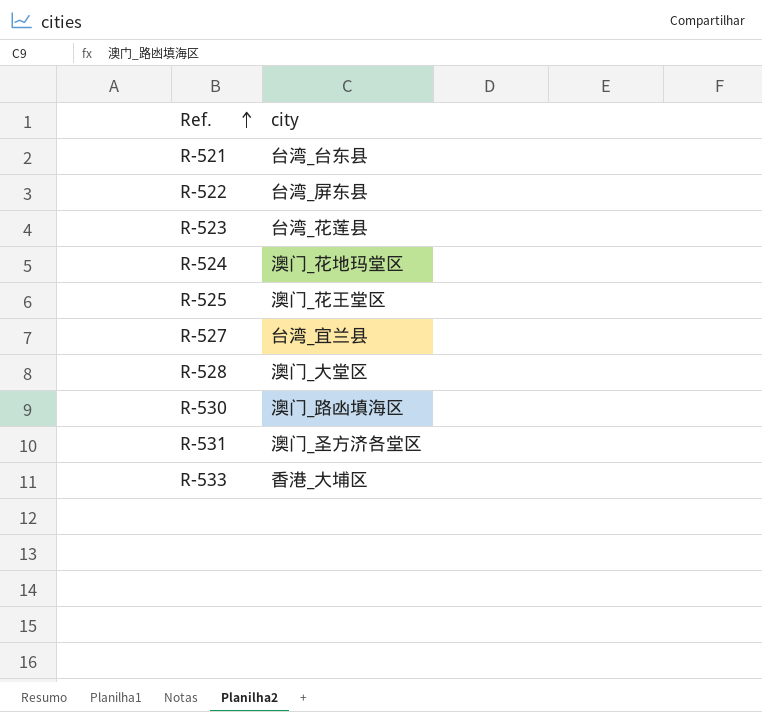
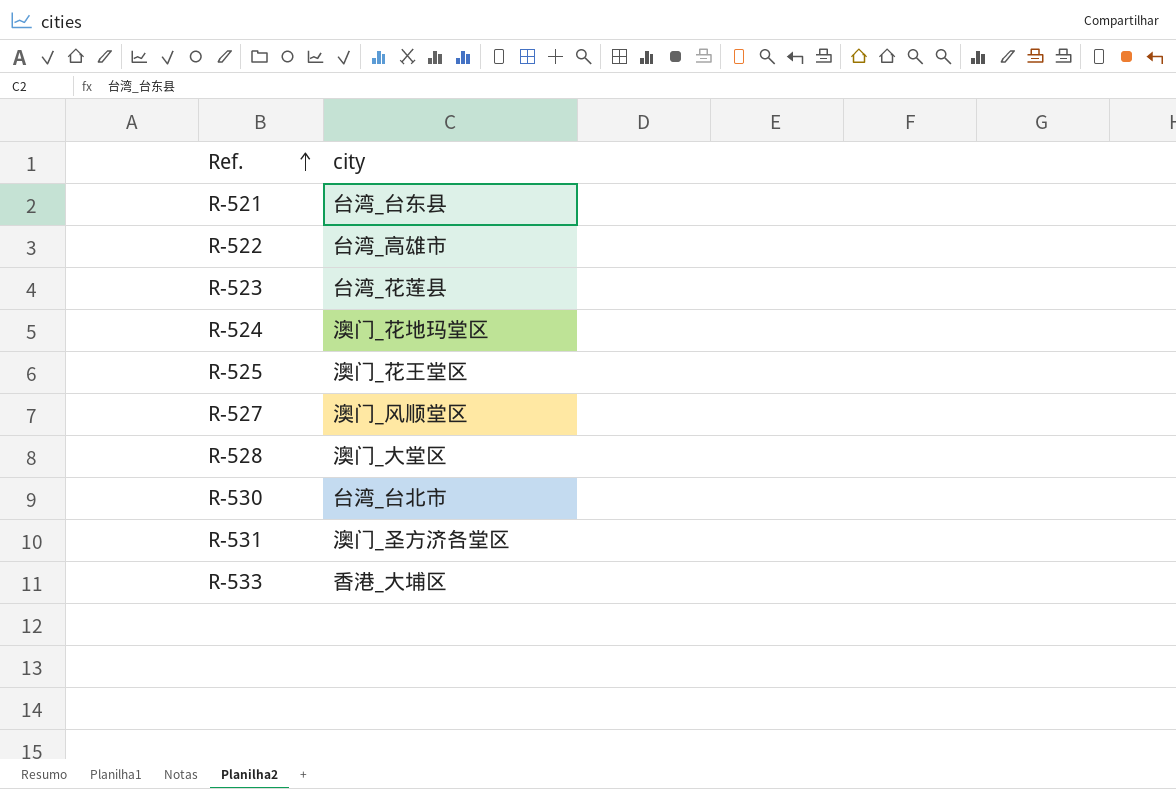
R-522 | city: 台湾_屏东县 -> 台湾_高雄市
R-527 | city: 台湾_宜兰县 -> 澳门_风顺堂区
R-530 | city: 澳门_路凼填海区 -> 台湾_台北市

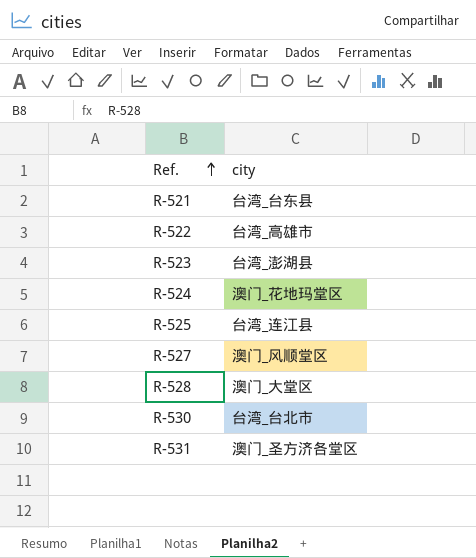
row R-533: 香港_大埔区 -> none
R-523 | city: 台湾_花莲县 -> 台湾_澎湖县
R-525 | city: 澳门_花王堂区 -> 台湾_连江县

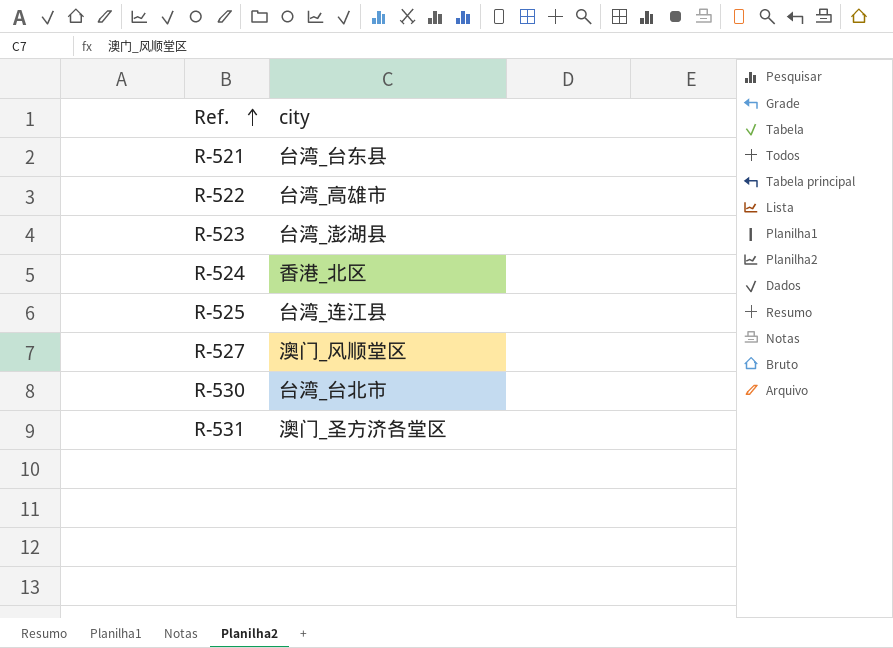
row R-528: 澳门_大堂区 -> none
R-524 | city: 澳门_花地玛堂区 -> 香港_北区

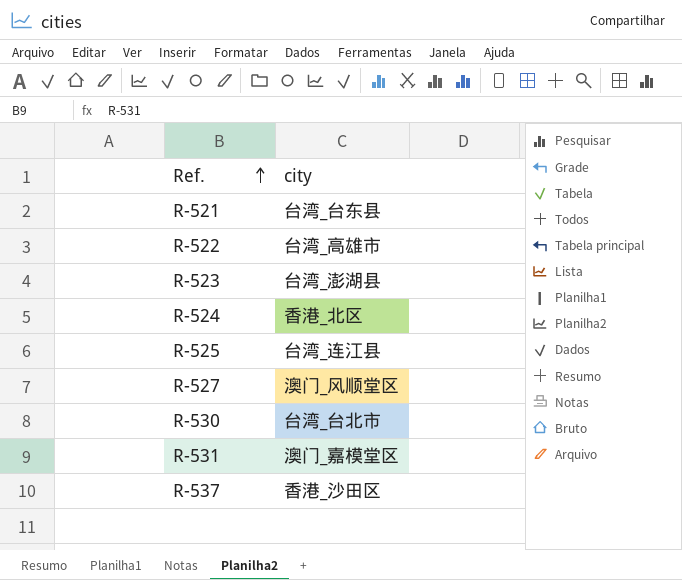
R-531 | city: 澳门_圣方济各堂区 -> 澳门_嘉模堂区
row R-537: none -> 香港_沙田区

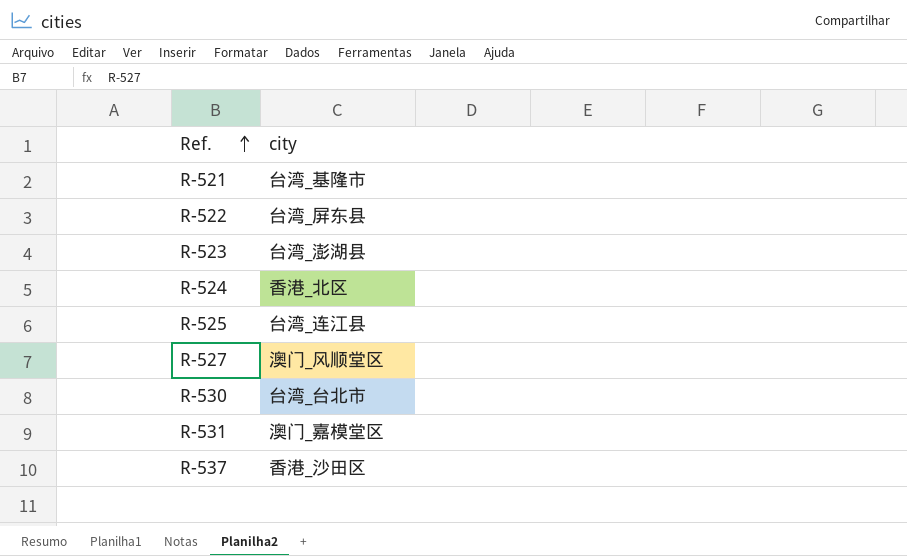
R-521 | city: 台湾_台东县 -> 台湾_基隆市
R-522 | city: 台湾_高雄市 -> 台湾_屏东县

